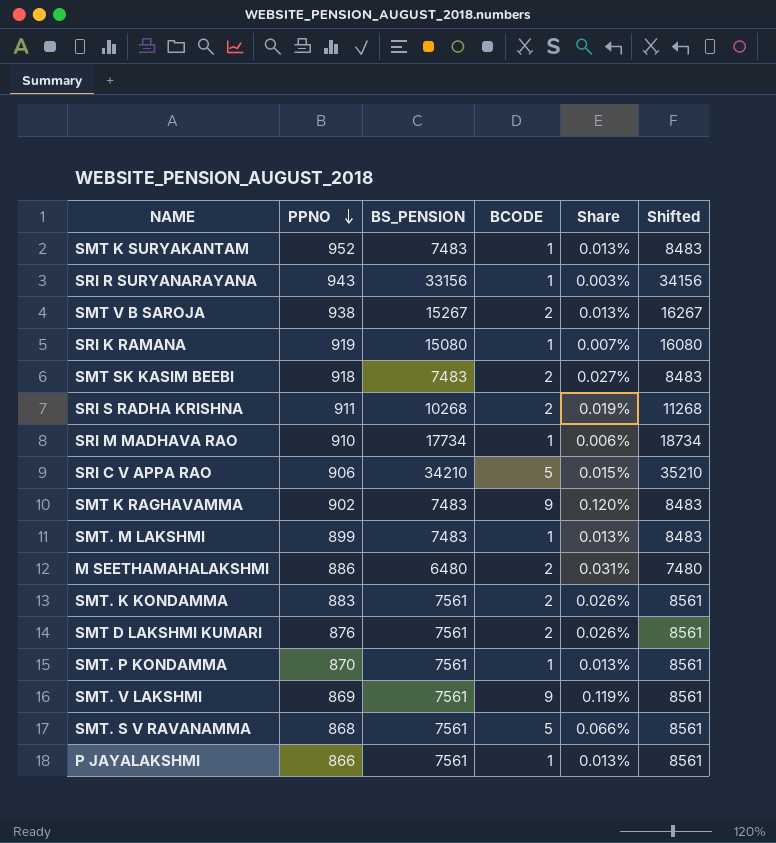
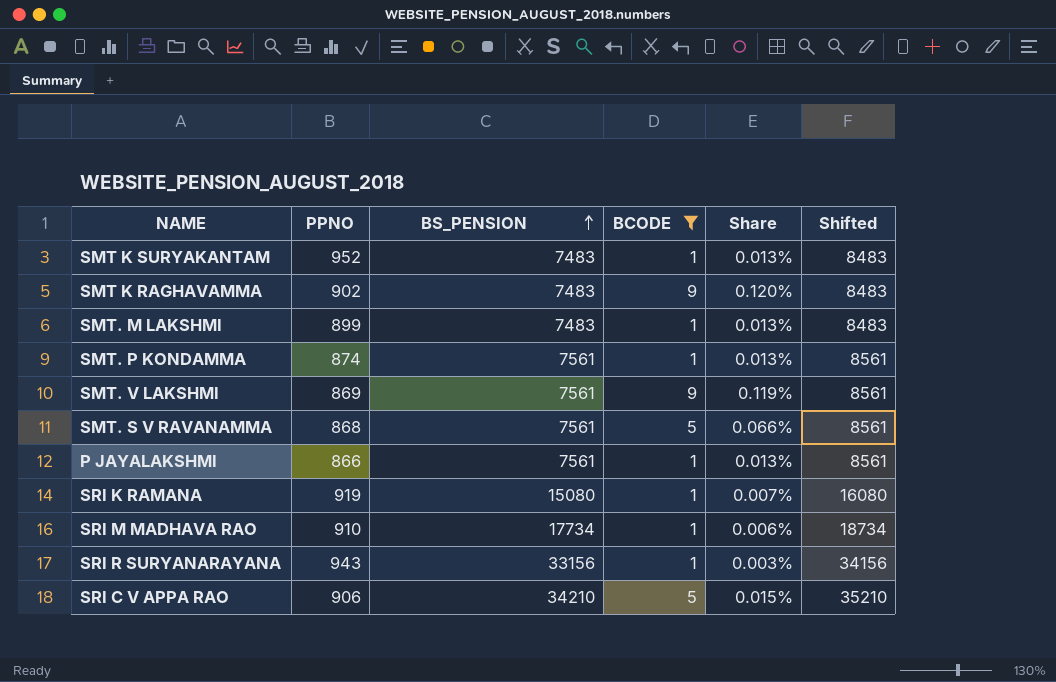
filter: none -> BCODE != 2
row order: PPNO descending -> BS_PENSION ascending
SMT. P KONDAMMA | PPNO: 870 -> 874

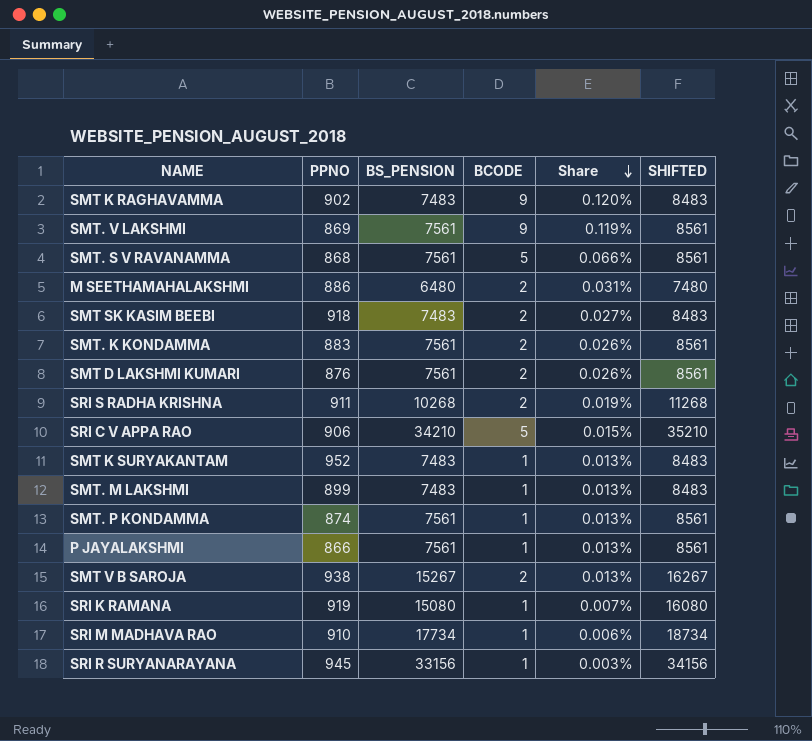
filter: BCODE != 2 -> none
row order: BS_PENSION ascending -> Share descending
column name: Shifted -> SHIFTED
SRI R SURYANARAYANA | PPNO: 943 -> 945

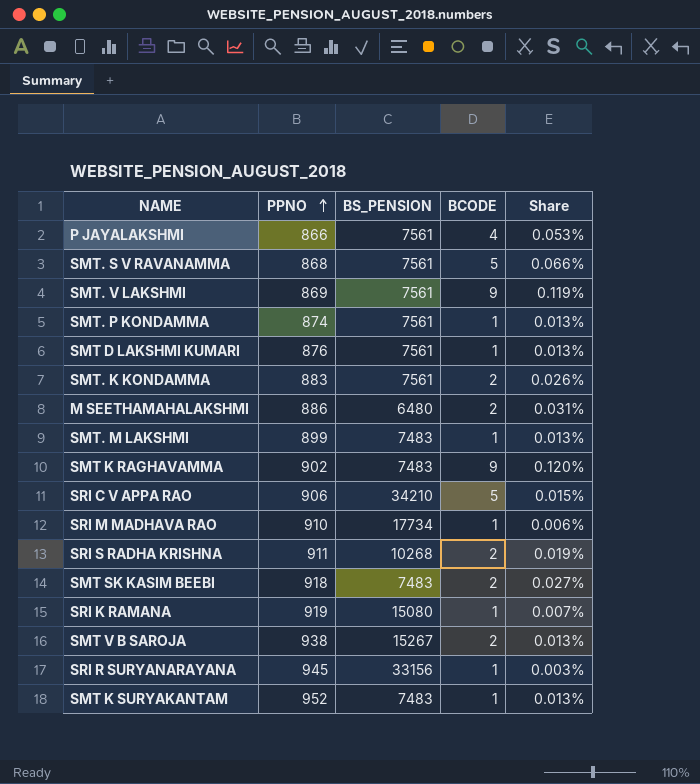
row order: Share descending -> PPNO ascending
column SHIFTED | formula: [BS_PENSION] + 1000 -> none
P JAYALAKSHMI | BCODE: 1 -> 4
P JAYALAKSHMI | Share: 0.013% -> 0.053%
SMT D LAKSHMI KUMARI | BCODE: 2 -> 1
SMT D LAKSHMI KUMARI | Share: 0.026% -> 0.013%

